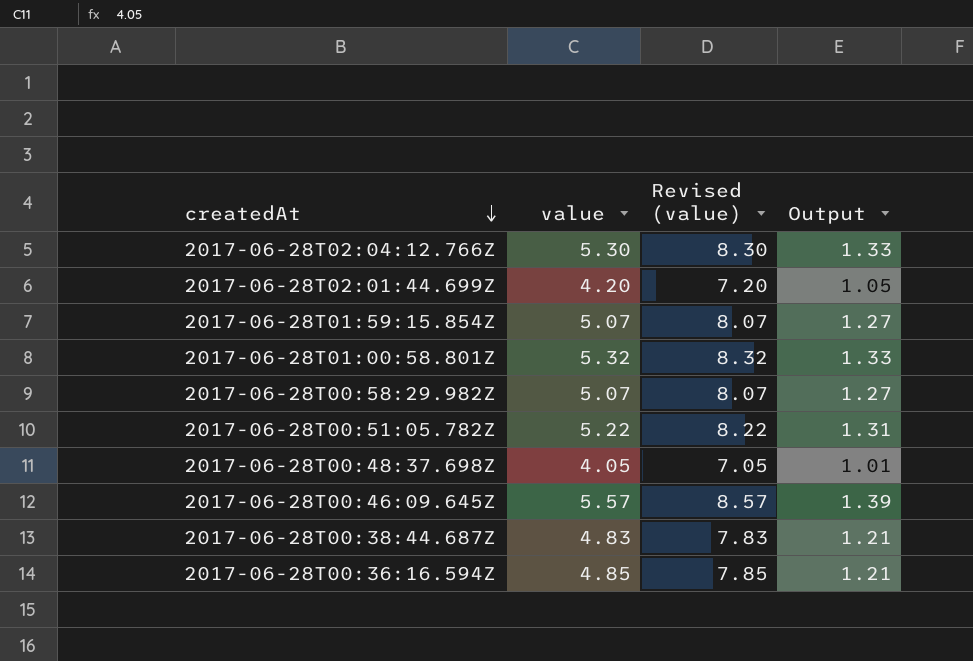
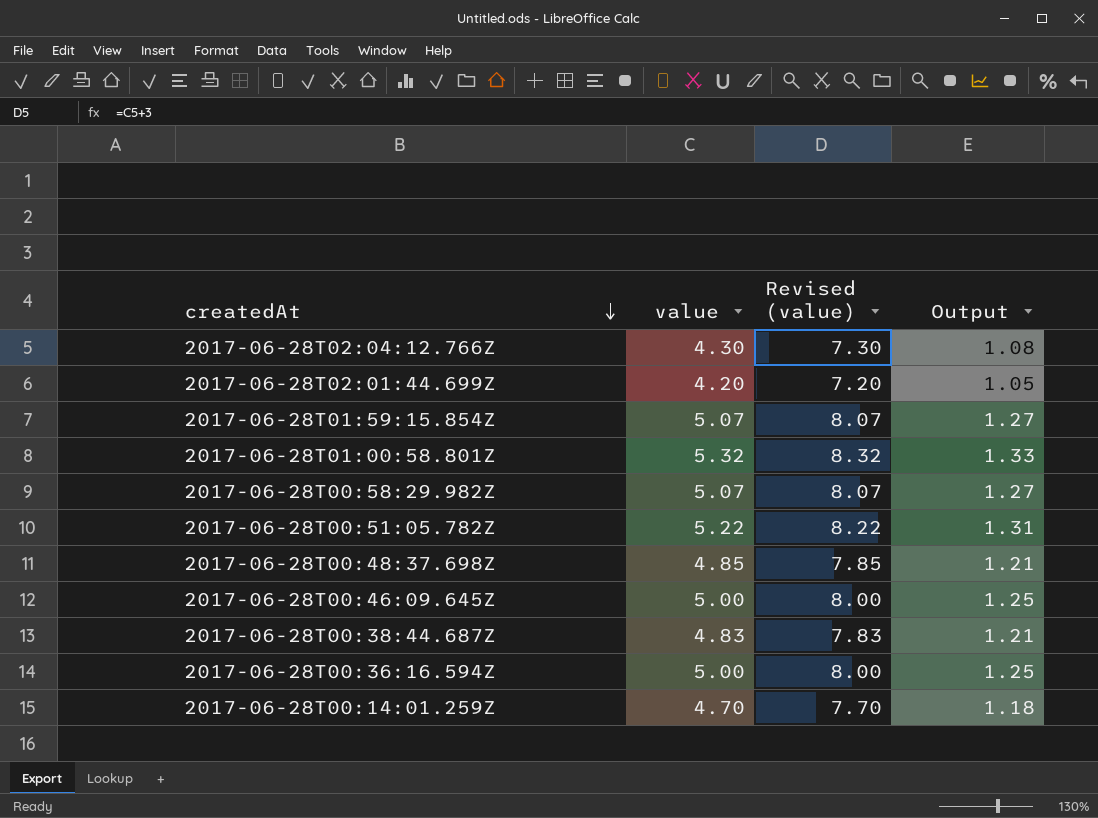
2017-06-28T02:04:12.766Z | value: 5.30 -> 4.30
2017-06-28T02:04:12.766Z | Revised (value): 8.30 -> 7.30
2017-06-28T02:04:12.766Z | Output: 1.33 -> 1.08
2017-06-28T00:48:37.698Z | value: 4.05 -> 4.85
2017-06-28T00:48:37.698Z | Revised (value): 7.05 -> 7.85
2017-06-28T00:48:37.698Z | Output: 1.01 -> 1.21
2017-06-28T00:46:09.645Z | value: 5.57 -> 5.00
2017-06-28T00:46:09.645Z | Revised (value): 8.57 -> 8.00
2017-06-28T00:46:09.645Z | Output: 1.39 -> 1.25
2017-06-28T00:36:16.594Z | value: 4.85 -> 5.00
2017-06-28T00:36:16.594Z | Revised (value): 7.85 -> 8.00
2017-06-28T00:36:16.594Z | Output: 1.21 -> 1.25
row 2017-06-28T00:14:01.259Z: none -> 4.70 | 7.70 | 1.18

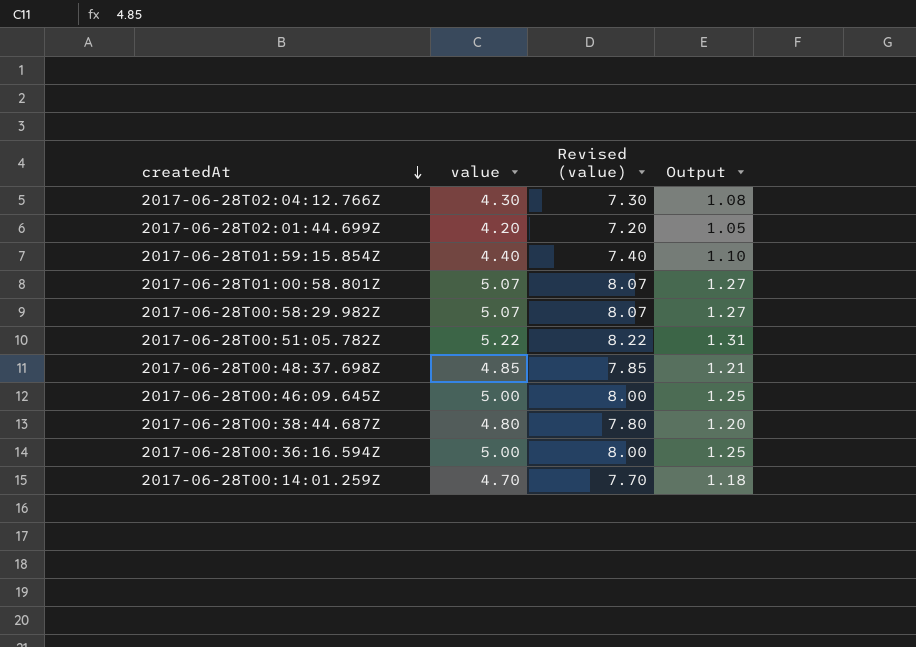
2017-06-28T01:59:15.854Z | value: 5.07 -> 4.40
2017-06-28T01:59:15.854Z | Revised (value): 8.07 -> 7.40
2017-06-28T01:59:15.854Z | Output: 1.27 -> 1.10
2017-06-28T01:00:58.801Z | value: 5.32 -> 5.07
2017-06-28T01:00:58.801Z | Revised (value): 8.32 -> 8.07
2017-06-28T01:00:58.801Z | Output: 1.33 -> 1.27
2017-06-28T00:38:44.687Z | value: 4.83 -> 4.80
2017-06-28T00:38:44.687Z | Revised (value): 7.83 -> 7.80
2017-06-28T00:38:44.687Z | Output: 1.21 -> 1.20

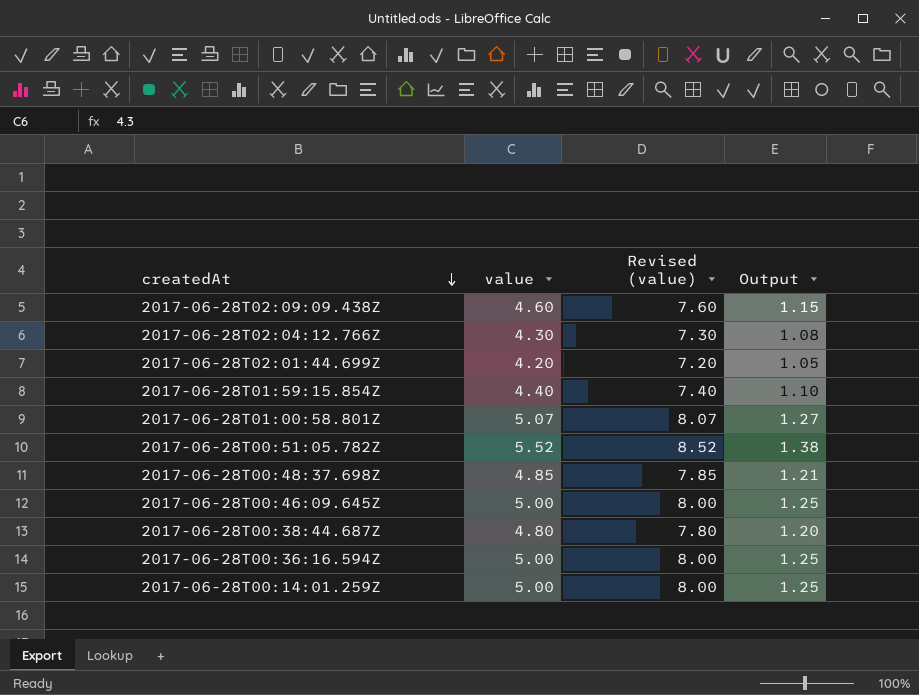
row 2017-06-28T00:58:29.982Z: 5.07 | 8.07 | 1.27 -> none
row 2017-06-28T02:09:09.438Z: none -> 4.60 | 7.60 | 1.15
2017-06-28T00:51:05.782Z | value: 5.22 -> 5.52
2017-06-28T00:51:05.782Z | Revised (value): 8.22 -> 8.52
2017-06-28T00:51:05.782Z | Output: 1.31 -> 1.38
2017-06-28T00:14:01.259Z | value: 4.70 -> 5.00
2017-06-28T00:14:01.259Z | Revised (value): 7.70 -> 8.00
2017-06-28T00:14:01.259Z | Output: 1.18 -> 1.25

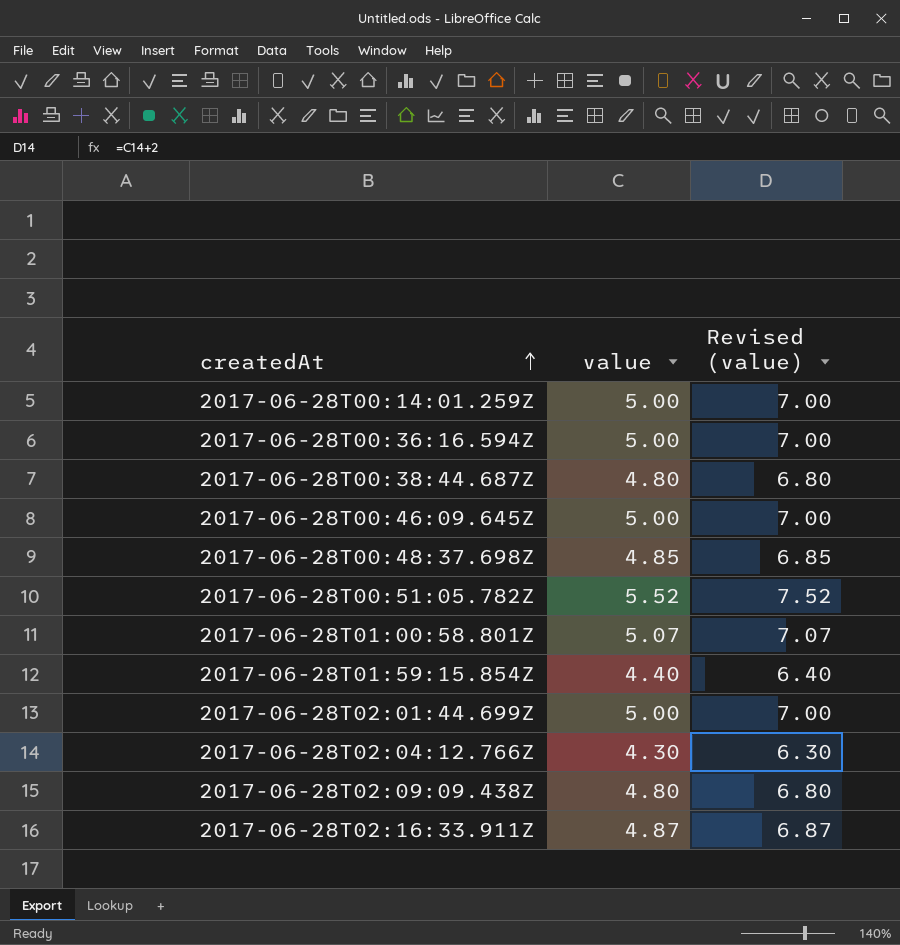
row order: createdAt descending -> createdAt ascending
column Output | formula: [value] * 0.25 -> none
column Revised (value) | formula: [value] + 3 -> [value] + 2
2017-06-28T02:01:44.699Z | value: 4.20 -> 5.00
2017-06-28T02:09:09.438Z | value: 4.60 -> 4.80
row 2017-06-28T02:16:33.911Z: none -> 4.87 | 6.87

